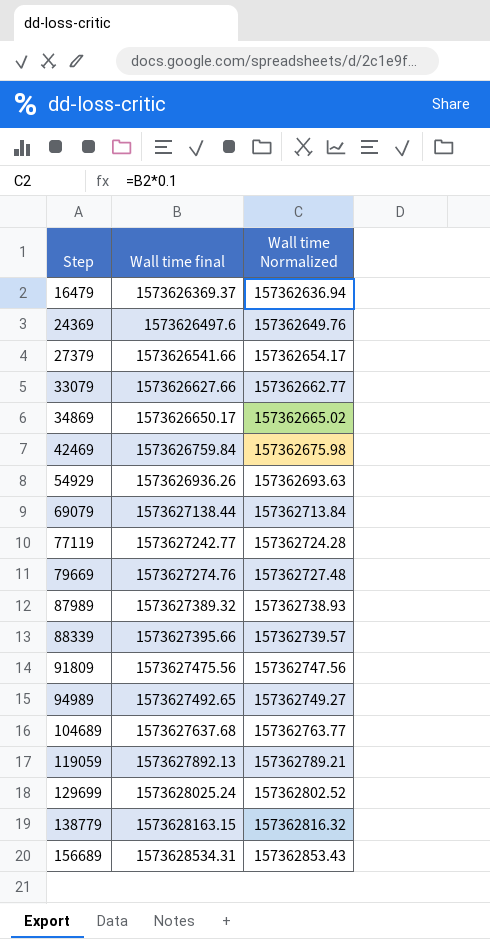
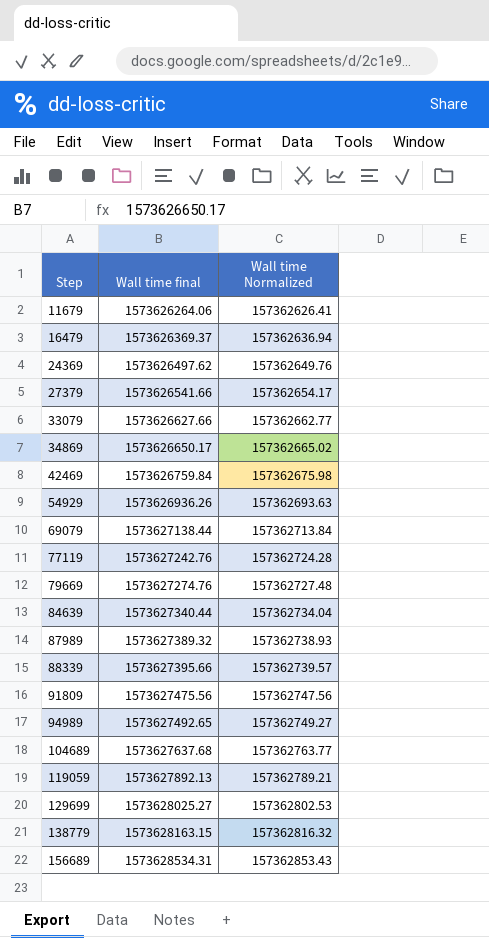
row 11679: none -> 1573626264.06 | 157362626.41
24369 | Wall time final: 1573626497.6 -> 1573626497.62
77119 | Wall time final: 1573627242.77 -> 1573627242.76
row 84639: none -> 1573627340.44 | 157362734.04
129699 | Wall time final: 1573628025.24 -> 1573628025.27
129699 | Wall time Normalized: 157362802.52 -> 157362802.53

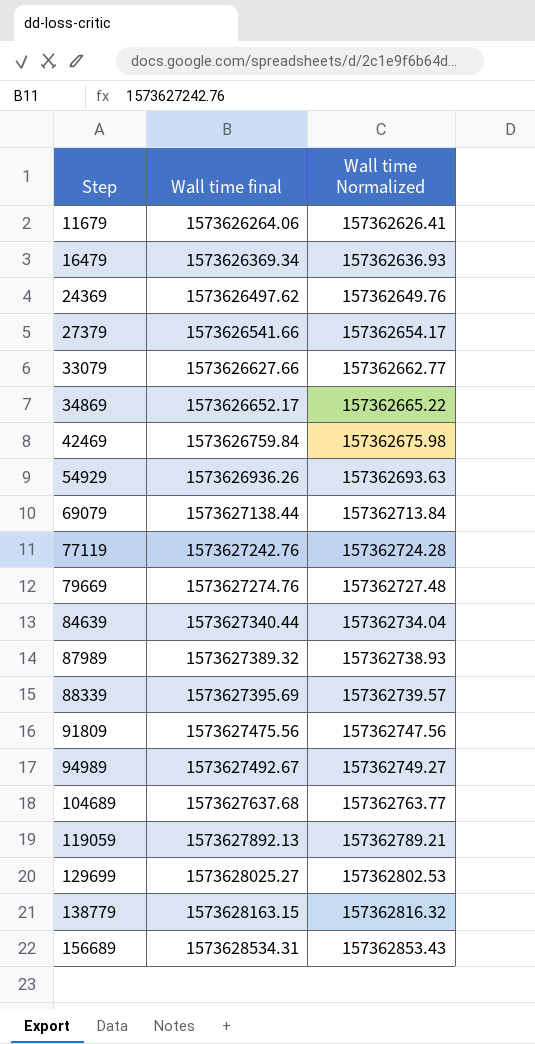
16479 | Wall time final: 1573626369.37 -> 1573626369.34
16479 | Wall time Normalized: 157362636.94 -> 157362636.93
34869 | Wall time final: 1573626650.17 -> 1573626652.17
34869 | Wall time Normalized: 157362665.02 -> 157362665.22
88339 | Wall time final: 1573627395.66 -> 1573627395.69
94989 | Wall time final: 1573627492.65 -> 1573627492.67

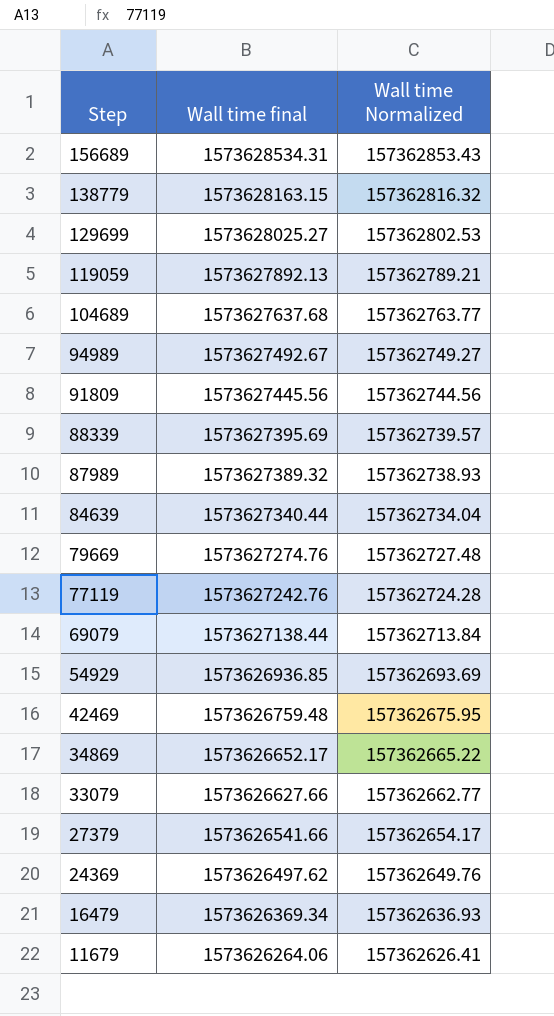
row order: Step ascending -> Step descending
91809 | Wall time final: 1573627475.56 -> 1573627445.56
91809 | Wall time Normalized: 157362747.56 -> 157362744.56
54929 | Wall time final: 1573626936.26 -> 1573626936.85
54929 | Wall time Normalized: 157362693.63 -> 157362693.69
42469 | Wall time final: 1573626759.84 -> 1573626759.48
42469 | Wall time Normalized: 157362675.98 -> 157362675.95

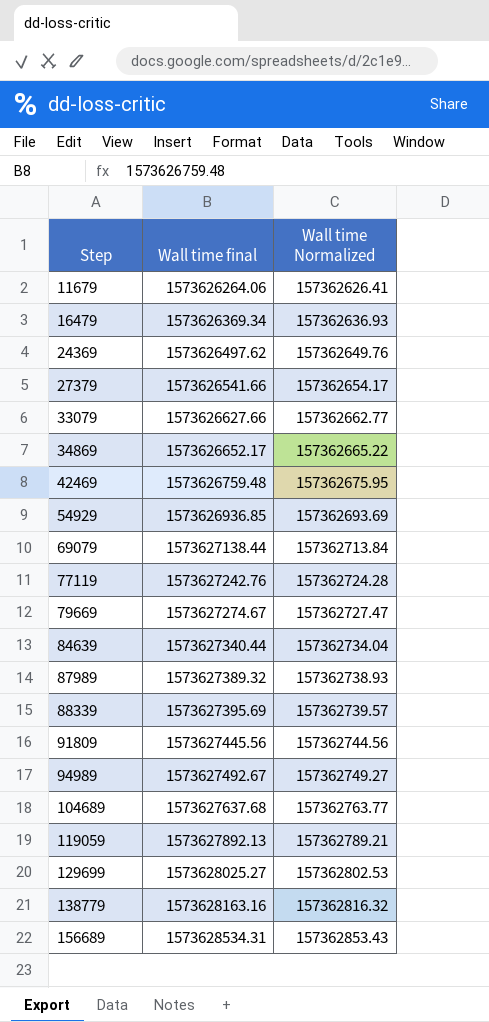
row order: Step descending -> Step ascending
79669 | Wall time final: 1573627274.76 -> 1573627274.67
79669 | Wall time Normalized: 157362727.48 -> 157362727.47
138779 | Wall time final: 1573628163.15 -> 1573628163.16

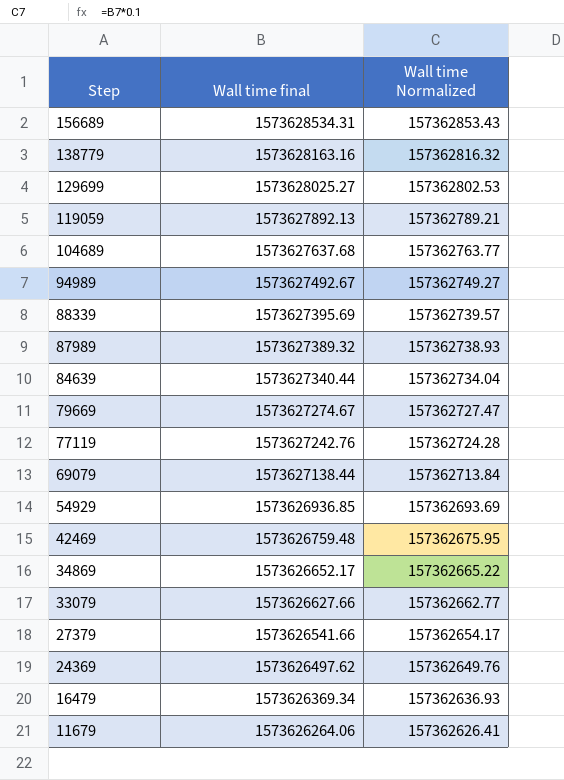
row order: Step ascending -> Step descending
row 91809: 1573627445.56 | 157362744.56 -> none

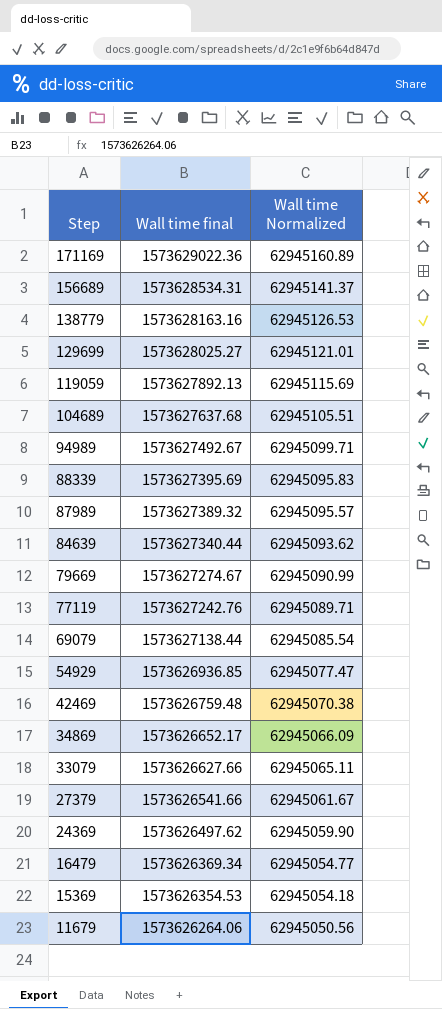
column Wall time Normalized | formula: [Wall time final] * 0.1 -> [Wall time final] * 0.04
row 171169: none -> 1573629022.36 | 62945160.89
row 15369: none -> 1573626354.53 | 62945054.18

